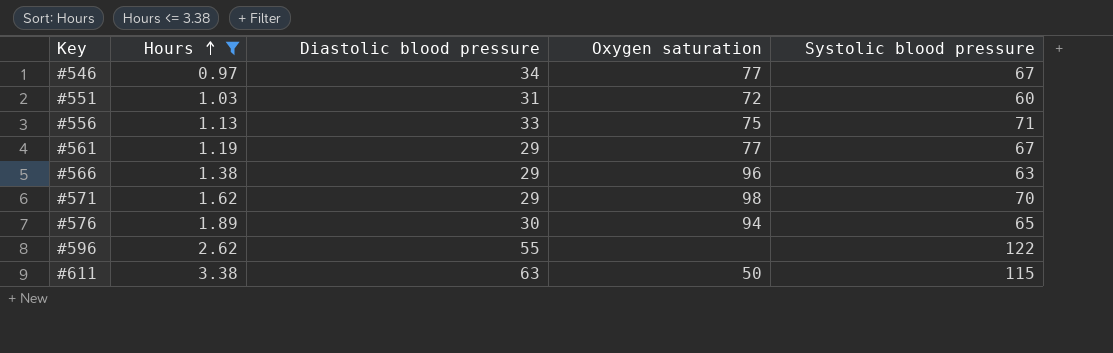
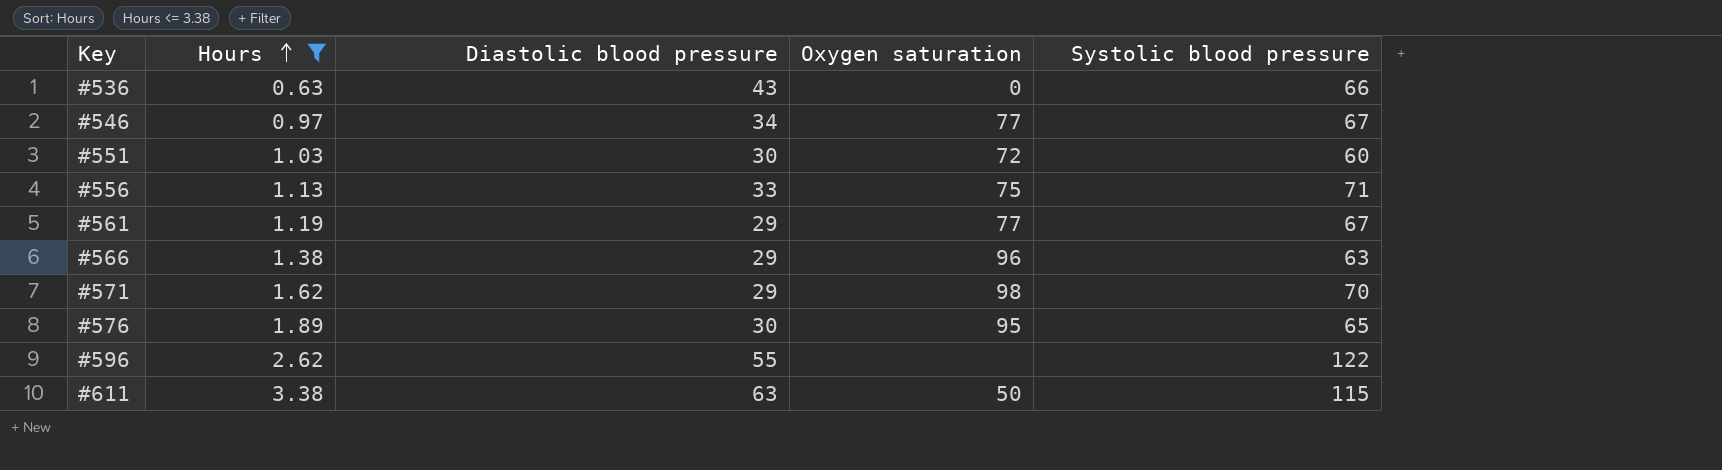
row #536: none -> 0.63 | 43 | 0 | 66
#551 | Diastolic blood pressure: 31 -> 30
#576 | Oxygen saturation: 94 -> 95

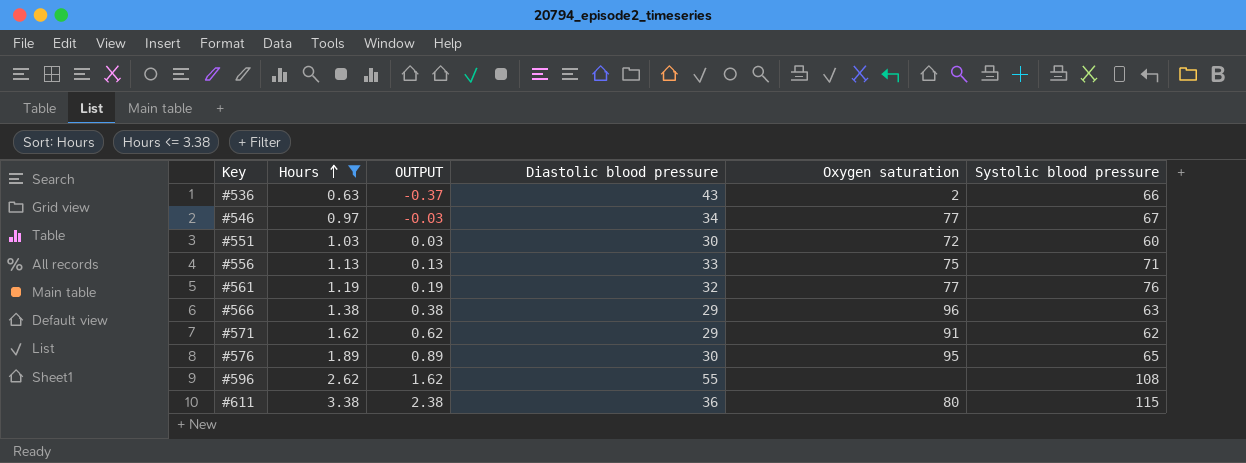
column OUTPUT | formula: none -> [Hours] - 1
#536 | Oxygen saturation: 0 -> 2
#561 | Diastolic blood pressure: 29 -> 32
#561 | Systolic blood pressure: 67 -> 76
#571 | Oxygen saturation: 98 -> 91
#571 | Systolic blood pressure: 70 -> 62
#596 | Systolic blood pressure: 122 -> 108
#611 | Diastolic blood pressure: 63 -> 36
#611 | Oxygen saturation: 50 -> 80

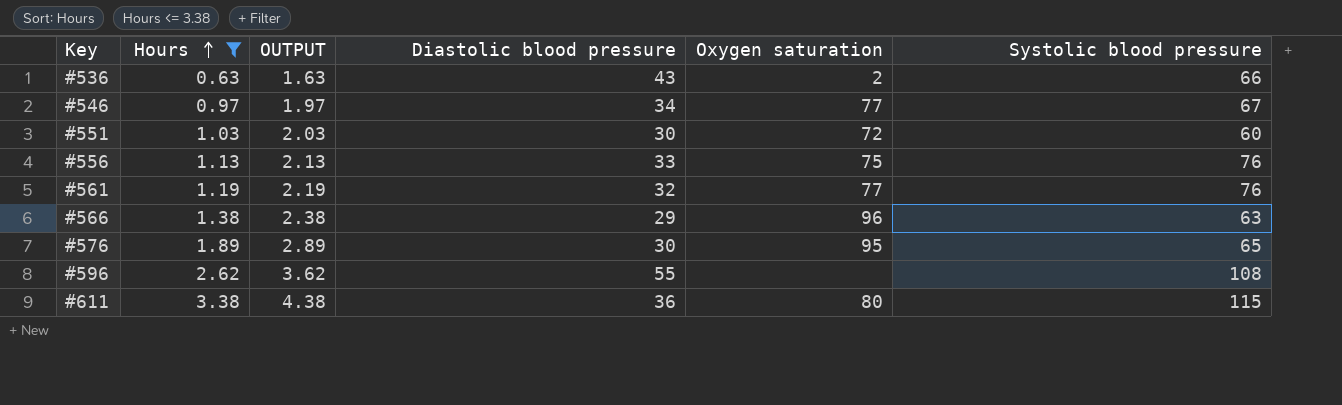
column OUTPUT | formula: [Hours] - 1 -> [Hours] + 1
row #571: 1.62 | 0.62 | 29 | 91 | 62 -> none
#556 | Systolic blood pressure: 71 -> 76

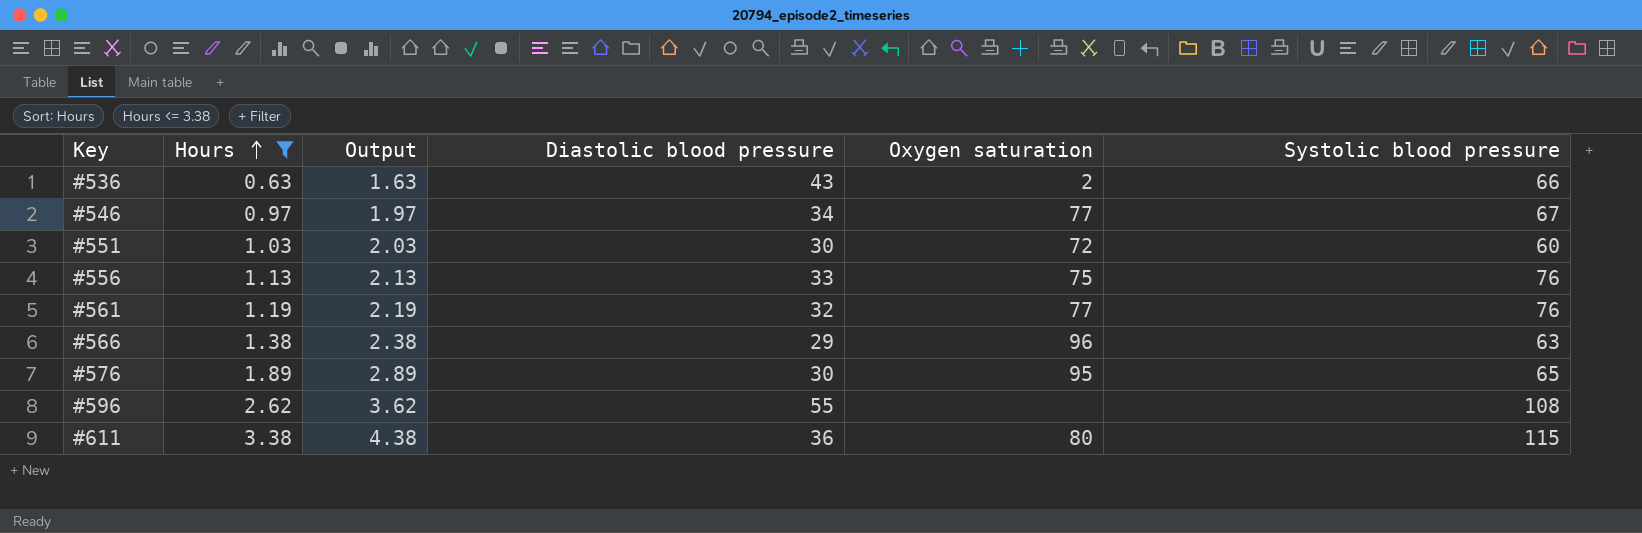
column name: OUTPUT -> Output

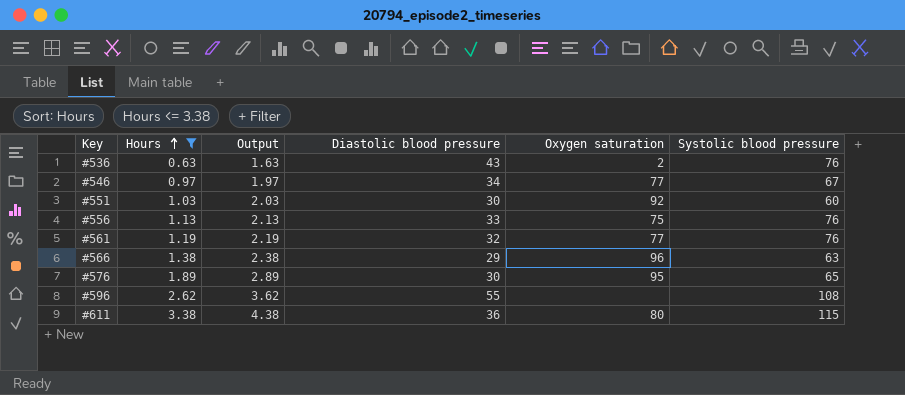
#536 | Systolic blood pressure: 66 -> 76
#551 | Oxygen saturation: 72 -> 92

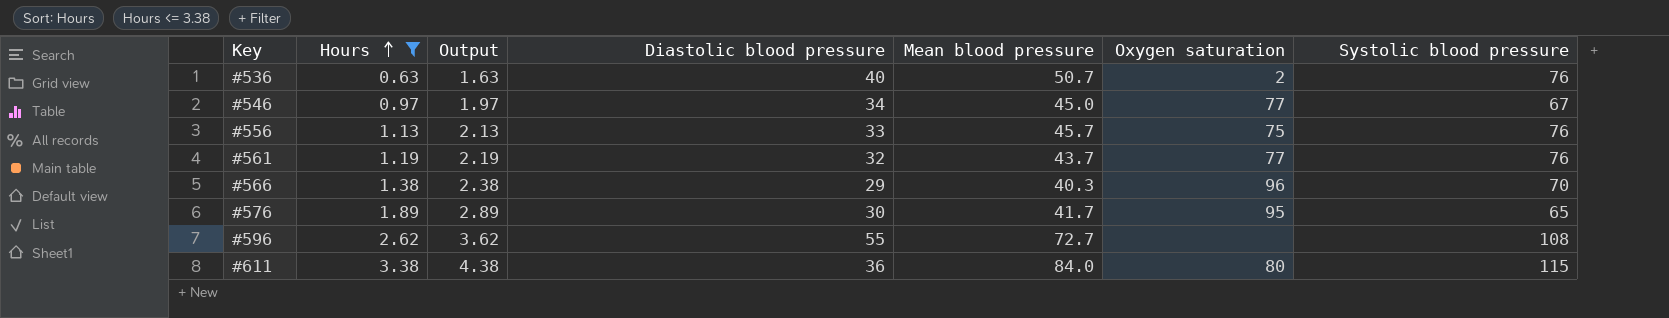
column Mean blood pressure | position: none -> 5
row #551: 1.03 | 2.03 | 30 | 92 | 60 -> none
#536 | Diastolic blood pressure: 43 -> 40
#566 | Systolic blood pressure: 63 -> 70

